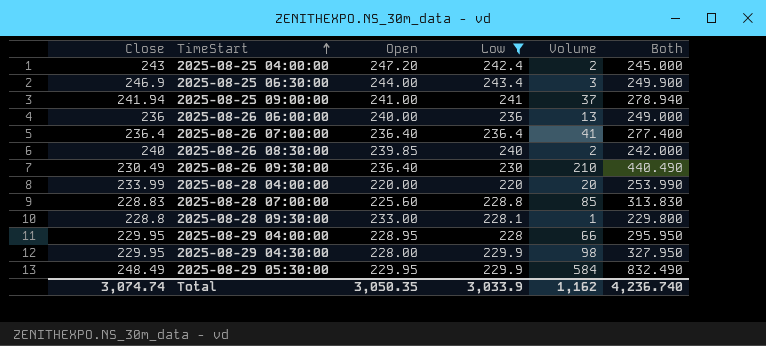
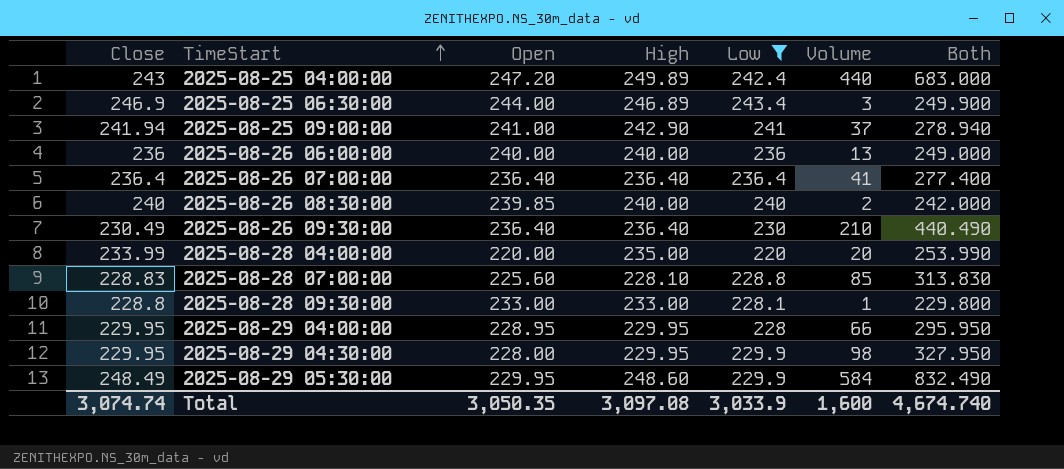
column High | position: none -> 4
2025-08-25 04:00:00 | Volume: 2 -> 440
2025-08-25 04:00:00 | Both: 245.000 -> 683.000
Total | Volume: 1,162 -> 1,600
Total | Both: 4,236.740 -> 4,674.740

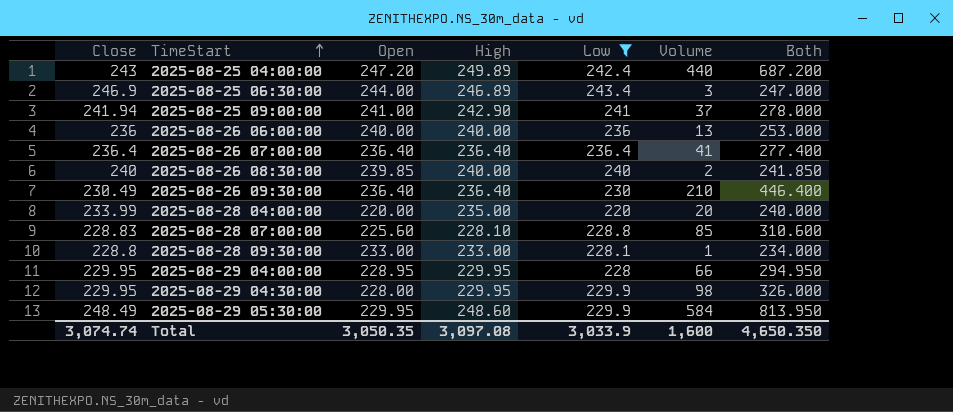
column Both | formula: [Close] + [Volume] -> [Open] + [Volume]
Total | Both: 4,674.740 -> 4,650.350

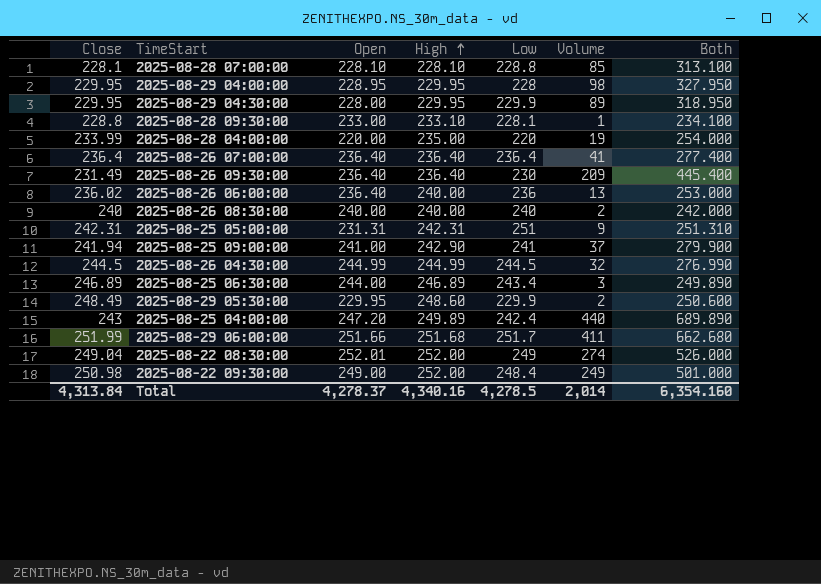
filter: Low <= 243.4 -> none
row order: TimeStart ascending -> High ascending
column Both | formula: [Open] + [Volume] -> [High] + [Volume]
2025-08-28 07:00:00 | Close: 228.83 -> 228.1
2025-08-28 07:00:00 | Open: 225.60 -> 228.10
2025-08-29 04:00:00 | Volume: 66 -> 98
2025-08-29 04:30:00 | Volume: 98 -> 89
2025-08-28 09:30:00 | High: 233.00 -> 233.10
2025-08-28 04:00:00 | Volume: 20 -> 19
2025-08-26 09:30:00 | Close: 230.49 -> 231.49
2025-08-26 09:30:00 | Volume: 210 -> 209
2025-08-26 06:00:00 | Close: 236 -> 236.02
2025-08-26 06:00:00 | Open: 240.00 -> 236.40
2025-08-26 08:30:00 | Open: 239.85 -> 240.00
2025-08-25 06:30:00 | Close: 246.9 -> 246.89
2025-08-29 05:30:00 | Volume: 584 -> 2
Total | Close: 3,074.74 -> 4,313.84
Total | Open: 3,050.35 -> 4,278.37
Total | High: 3,097.08 -> 4,340.16
Total | Low: 3,033.9 -> 4,278.5
Total | Volume: 1,600 -> 2,014
Total | Both: 4,650.350 -> 6,354.160

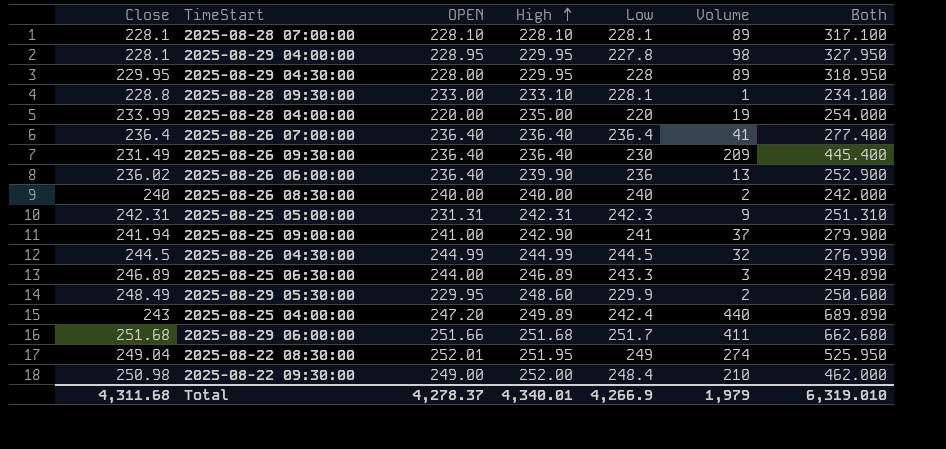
column name: Open -> OPEN
2025-08-28 07:00:00 | Low: 228.8 -> 228.1
2025-08-28 07:00:00 | Volume: 85 -> 89
2025-08-28 07:00:00 | Both: 313.100 -> 317.100
2025-08-29 04:00:00 | Close: 229.95 -> 228.1
2025-08-29 04:00:00 | Low: 228 -> 227.8
2025-08-29 04:30:00 | Low: 229.9 -> 228
2025-08-26 06:00:00 | High: 240.00 -> 239.90
2025-08-26 06:00:00 | Both: 253.000 -> 252.900
2025-08-25 05:00:00 | Low: 251 -> 242.3
2025-08-25 06:30:00 | Low: 243.4 -> 243.3
2025-08-29 06:00:00 | Close: 251.99 -> 251.68
2025-08-22 08:30:00 | High: 252.00 -> 251.95
2025-08-22 08:30:00 | Both: 526.000 -> 525.950
2025-08-22 09:30:00 | Volume: 249 -> 210
2025-08-22 09:30:00 | Both: 501.000 -> 462.000
Total | Close: 4,313.84 -> 4,311.68
Total | High: 4,340.16 -> 4,340.01
Total | Low: 4,278.5 -> 4,266.9
Total | Volume: 2,014 -> 1,979
Total | Both: 6,354.160 -> 6,319.010

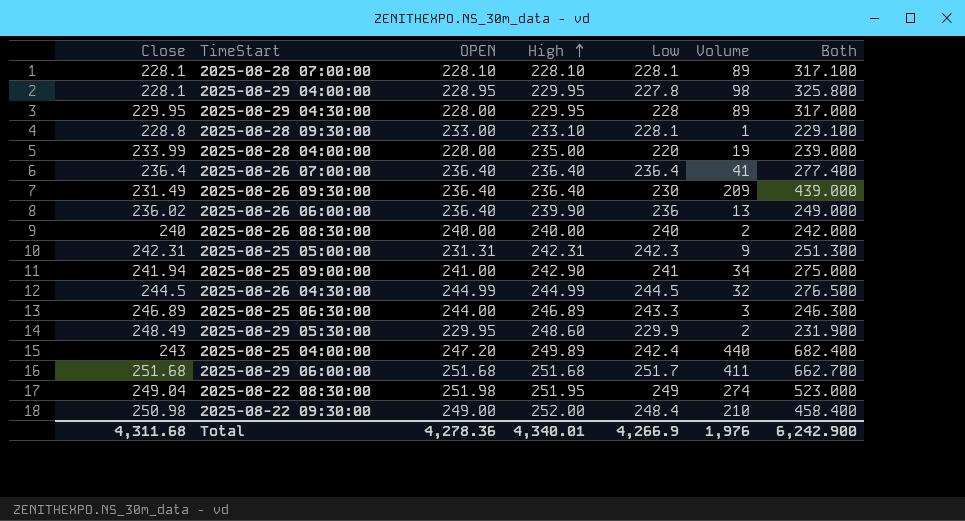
column Both | formula: [High] + [Volume] -> [Low] + [Volume]
2025-08-25 09:00:00 | Volume: 37 -> 34
2025-08-29 06:00:00 | OPEN: 251.66 -> 251.68
2025-08-22 08:30:00 | OPEN: 252.01 -> 251.98
Total | OPEN: 4,278.37 -> 4,278.36
Total | Volume: 1,979 -> 1,976
Total | Both: 6,319.010 -> 6,242.900

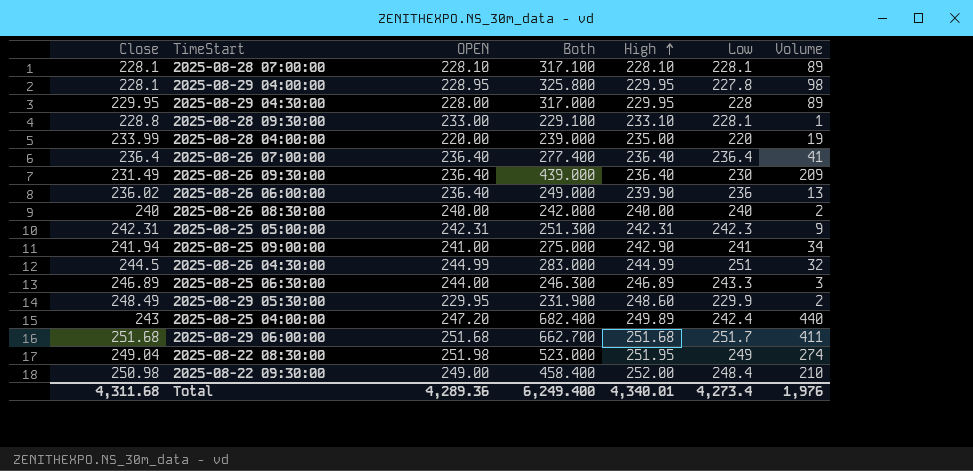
column Both | position: 7 -> 4
2025-08-25 05:00:00 | OPEN: 231.31 -> 242.31
2025-08-26 04:30:00 | Both: 276.500 -> 283.000
2025-08-26 04:30:00 | Low: 244.5 -> 251
Total | OPEN: 4,278.36 -> 4,289.36
Total | Both: 6,242.900 -> 6,249.400
Total | Low: 4,266.9 -> 4,273.4

